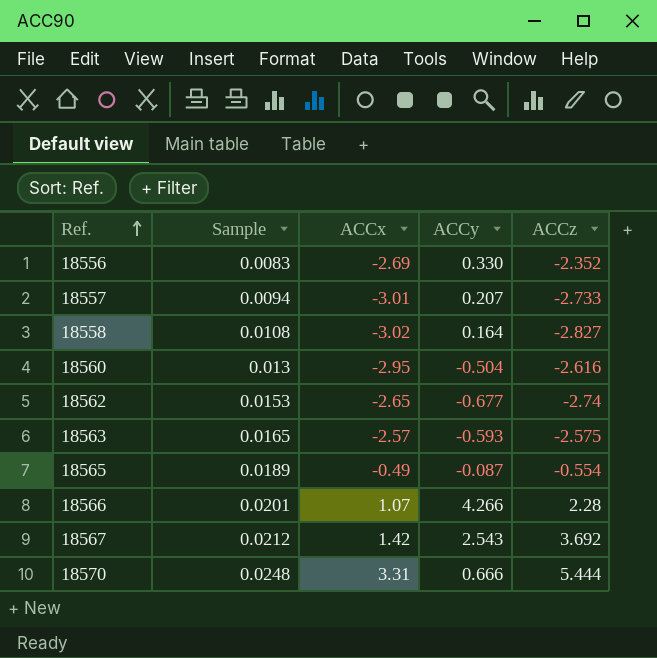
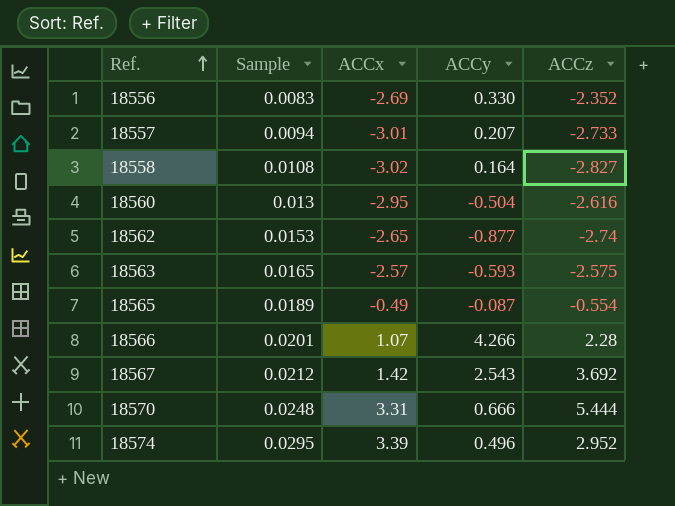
18562 | ACCy: -0.677 -> -0.877
row 18574: none -> 0.0295 | 3.39 | 0.496 | 2.952

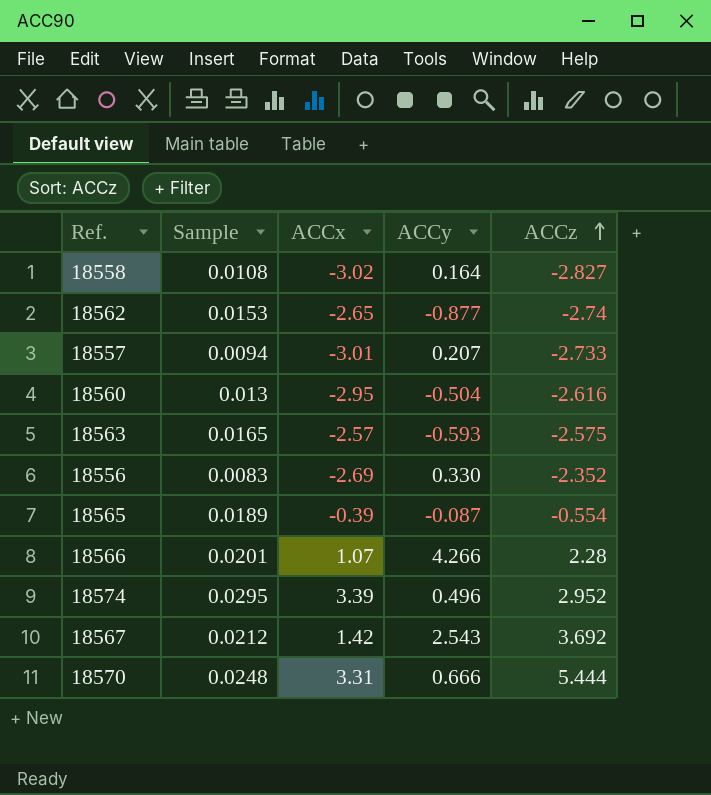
row order: Ref. ascending -> ACCz ascending
18565 | ACCx: -0.49 -> -0.39

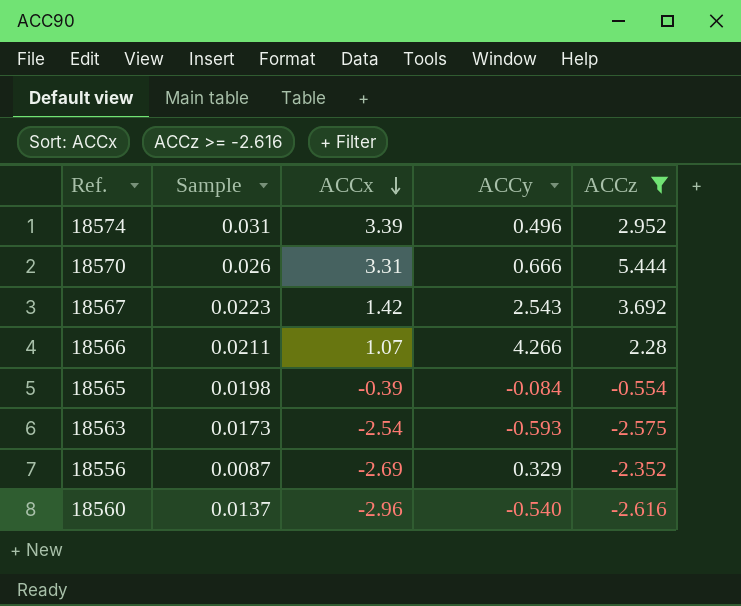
filter: none -> ACCz >= -2.616
row order: ACCz ascending -> ACCx descending
18574 | Sample: 0.0295 -> 0.031
18570 | Sample: 0.0248 -> 0.026
18567 | Sample: 0.0212 -> 0.0223
18566 | Sample: 0.0201 -> 0.0211
18565 | Sample: 0.0189 -> 0.0198
18565 | ACCy: -0.087 -> -0.084
18563 | Sample: 0.0165 -> 0.0173
18563 | ACCx: -2.57 -> -2.54
18556 | Sample: 0.0083 -> 0.0087
18556 | ACCy: 0.330 -> 0.329
18560 | Sample: 0.013 -> 0.0137
18560 | ACCx: -2.95 -> -2.96
18560 | ACCy: -0.504 -> -0.540

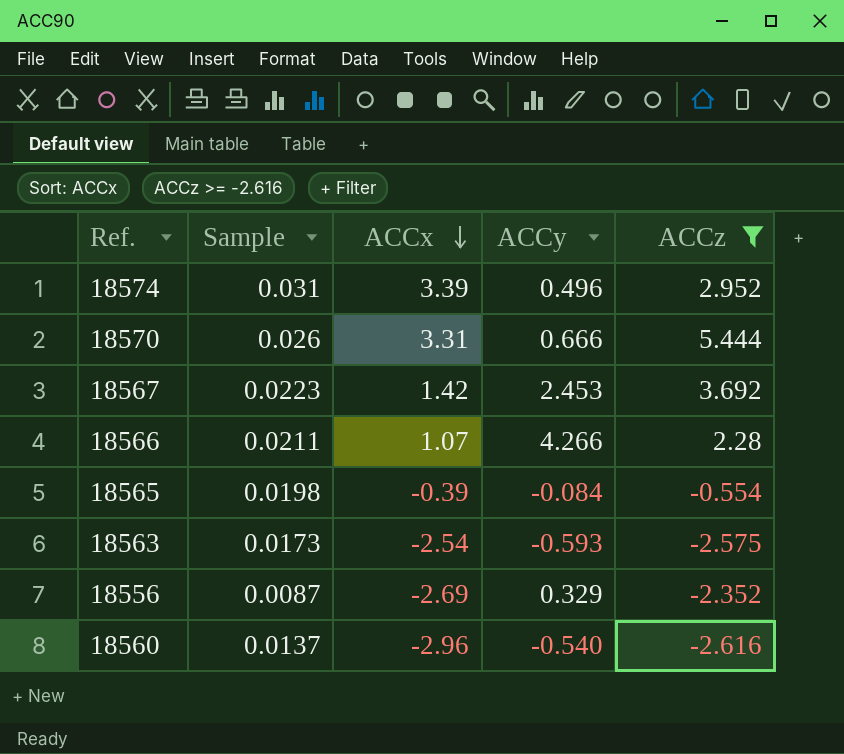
18567 | ACCy: 2.543 -> 2.453

